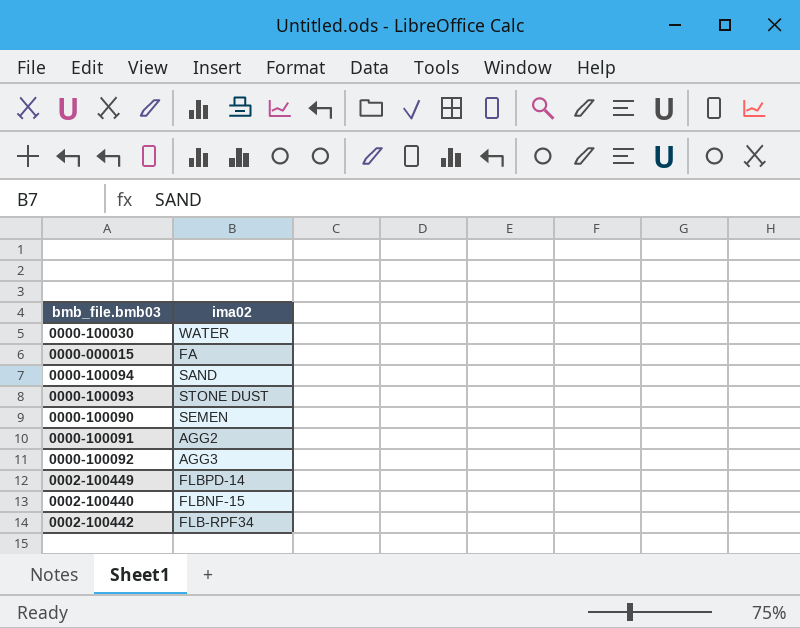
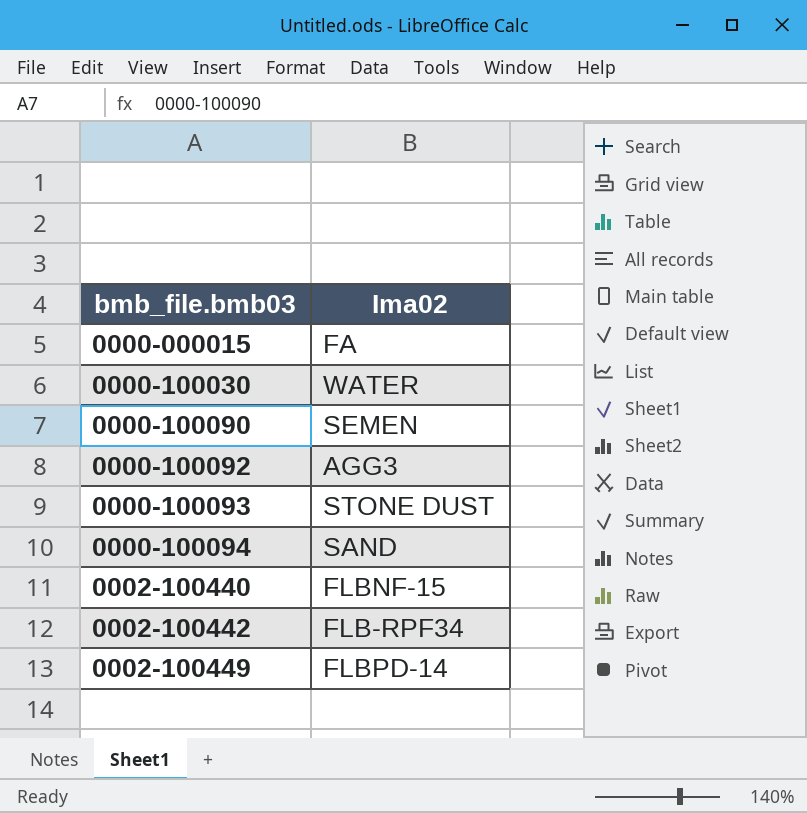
row order: none -> bmb_file.bmb03 ascending
column name: ima02 -> Ima02
row 0000-100091: AGG2 -> none

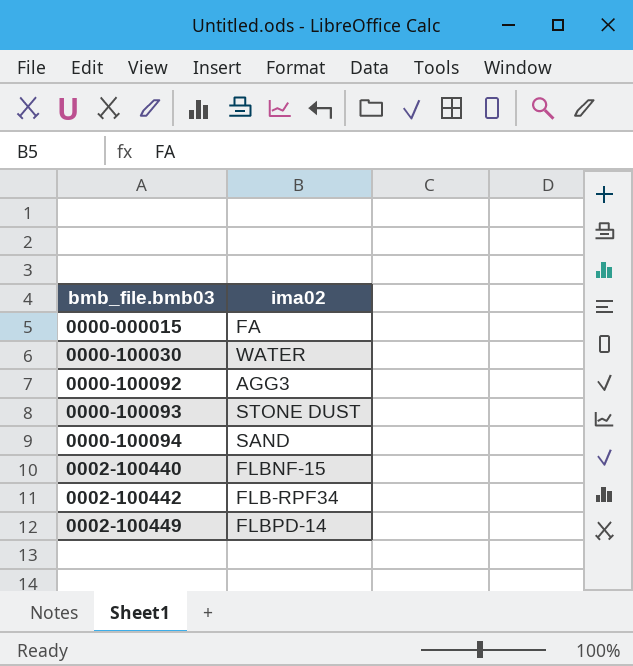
column name: Ima02 -> ima02
row 0000-100090: SEMEN -> none

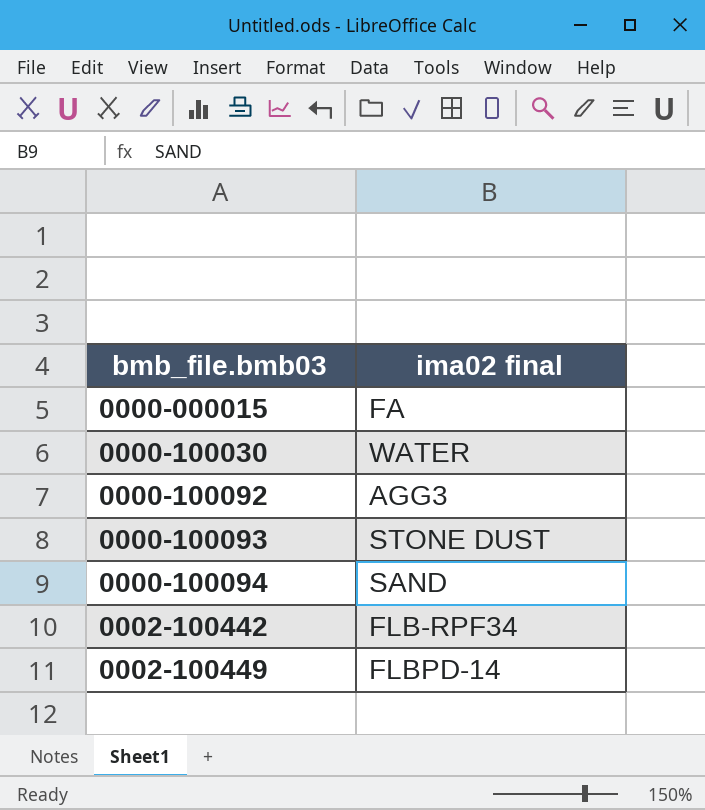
column name: ima02 -> ima02 final
row 0002-100440: FLBNF-15 -> none

